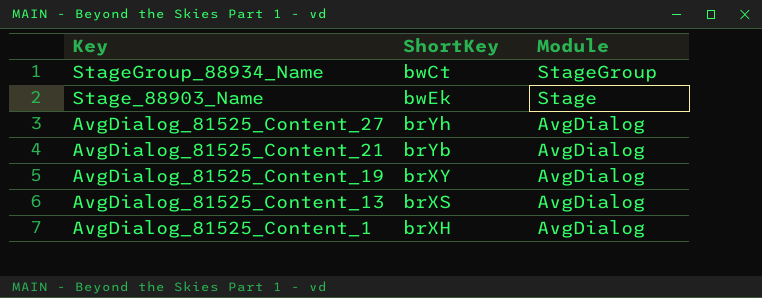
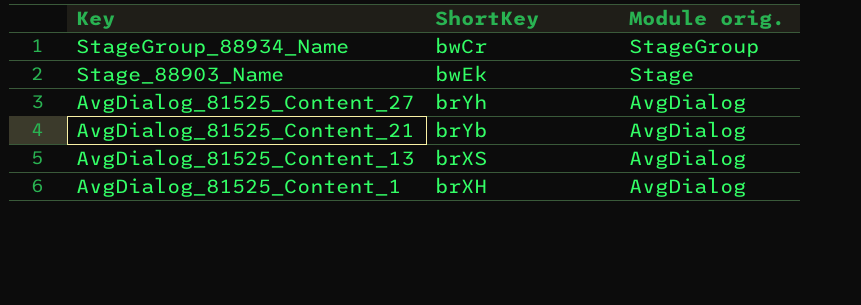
column name: Module -> Module orig.
row AvgDialog_81525_Content_19: brXY | AvgDialog -> none
StageGroup_88934_Name | ShortKey: bwCt -> bwCr

